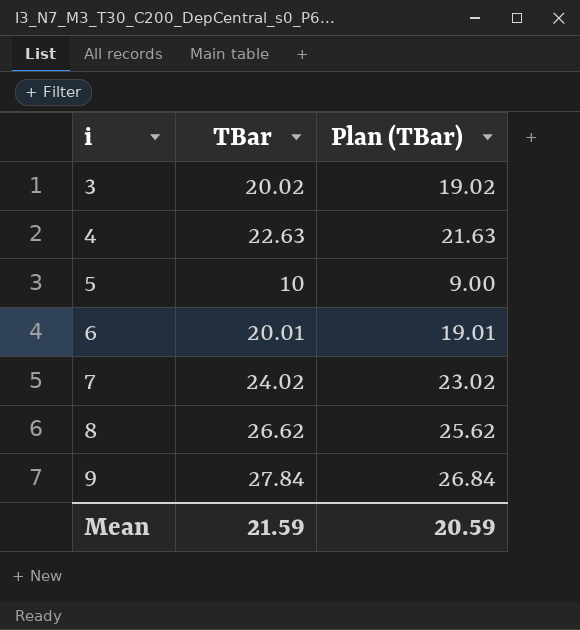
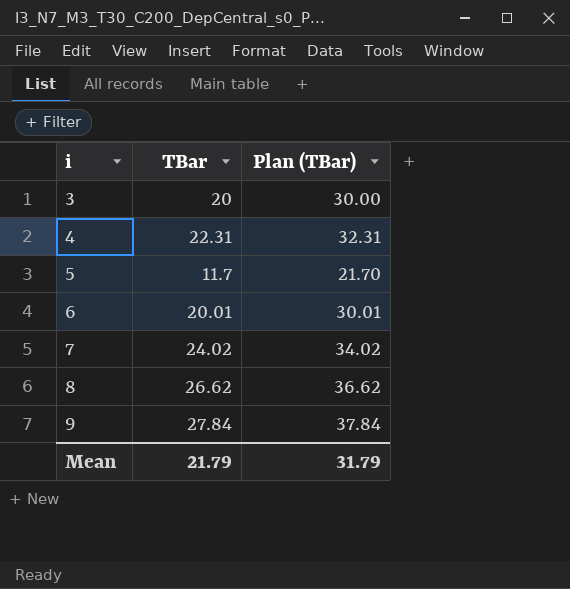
column Plan (TBar) | formula: [TBar] - 1 -> [TBar] + 10
3 | TBar: 20.02 -> 20
4 | TBar: 22.63 -> 22.31
5 | TBar: 10 -> 11.7
Mean | TBar: 21.59 -> 21.79
Mean | Plan (TBar): 20.59 -> 31.79

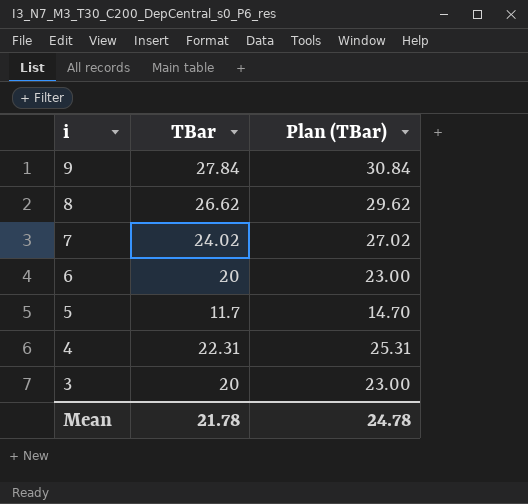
row order: i ascending -> i descending
column Plan (TBar) | formula: [TBar] + 10 -> [TBar] + 3
6 | TBar: 20.01 -> 20
Mean | TBar: 21.79 -> 21.78
Mean | Plan (TBar): 31.79 -> 24.78

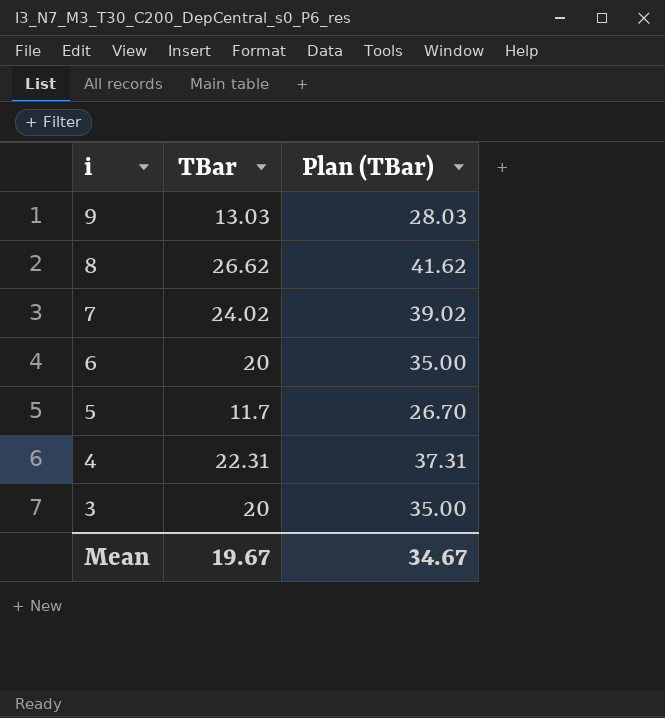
column Plan (TBar) | formula: [TBar] + 3 -> [TBar] + 15
9 | TBar: 27.84 -> 13.03
Mean | TBar: 21.78 -> 19.67
Mean | Plan (TBar): 24.78 -> 34.67

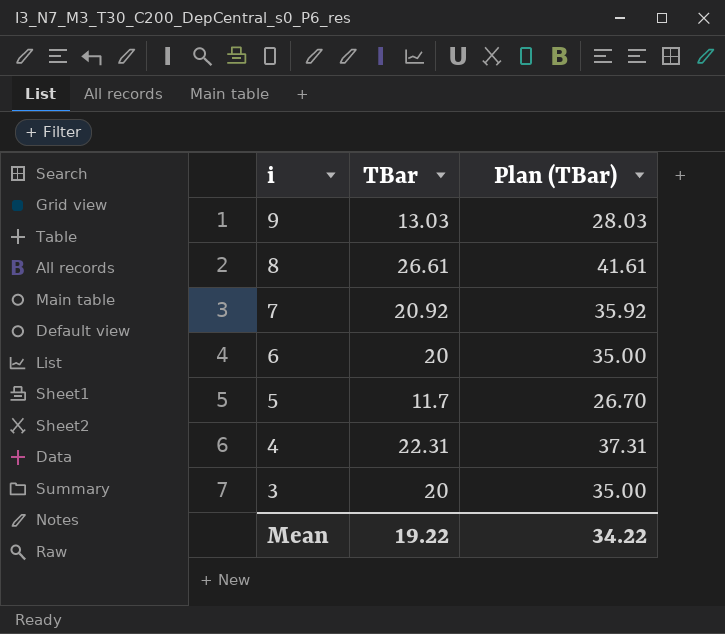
8 | TBar: 26.62 -> 26.61
8 | Plan (TBar): 41.62 -> 41.61
7 | TBar: 24.02 -> 20.92
7 | Plan (TBar): 39.02 -> 35.92
Mean | TBar: 19.67 -> 19.22
Mean | Plan (TBar): 34.67 -> 34.22

